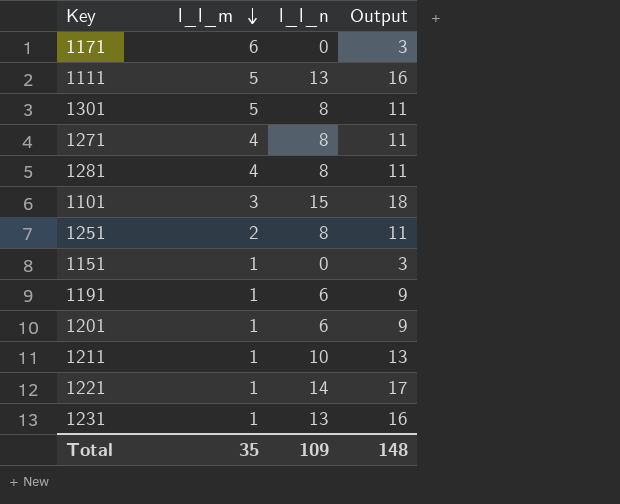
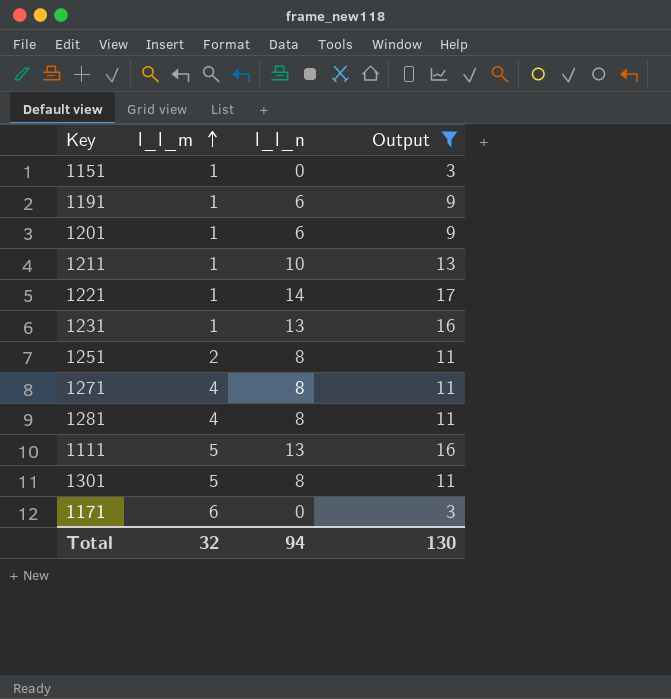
filter: none -> Output != 18
row order: l_l_m descending -> l_l_m ascending
Total | l_l_m: 35 -> 32
Total | l_l_n: 109 -> 94
Total | Output: 148 -> 130

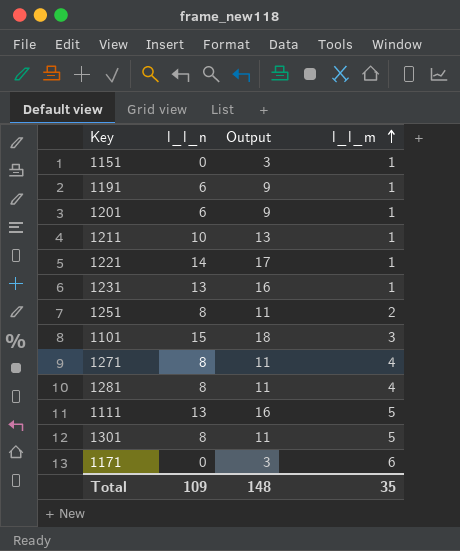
filter: Output != 18 -> none
column l_l_m | position: 2 -> 4
Total | l_l_n: 94 -> 109
Total | Output: 130 -> 148
Total | l_l_m: 32 -> 35

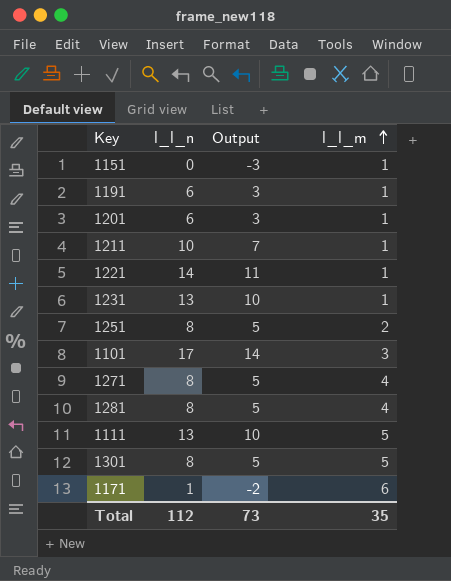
column Output | formula: [l_l_n] + 3 -> [l_l_n] - 3
1101 | l_l_n: 15 -> 17
1171 | l_l_n: 0 -> 1
Total | l_l_n: 109 -> 112
Total | Output: 148 -> 73

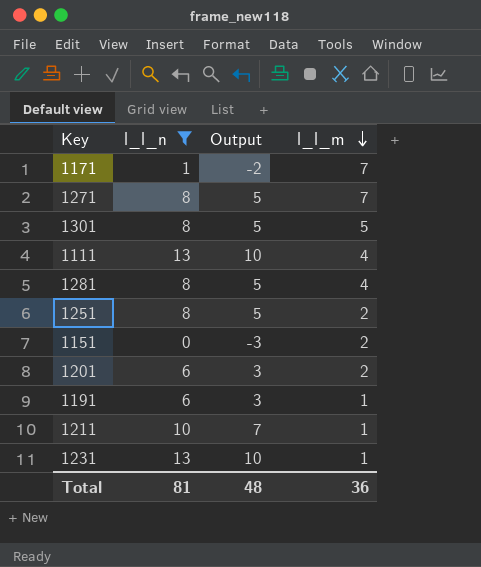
filter: none -> l_l_n <= 13
row order: l_l_m ascending -> l_l_m descending
1171 | l_l_m: 6 -> 7
1271 | l_l_m: 4 -> 7
1111 | l_l_m: 5 -> 4
1151 | l_l_m: 1 -> 2
1201 | l_l_m: 1 -> 2
Total | l_l_n: 112 -> 81
Total | Output: 73 -> 48
Total | l_l_m: 35 -> 36

